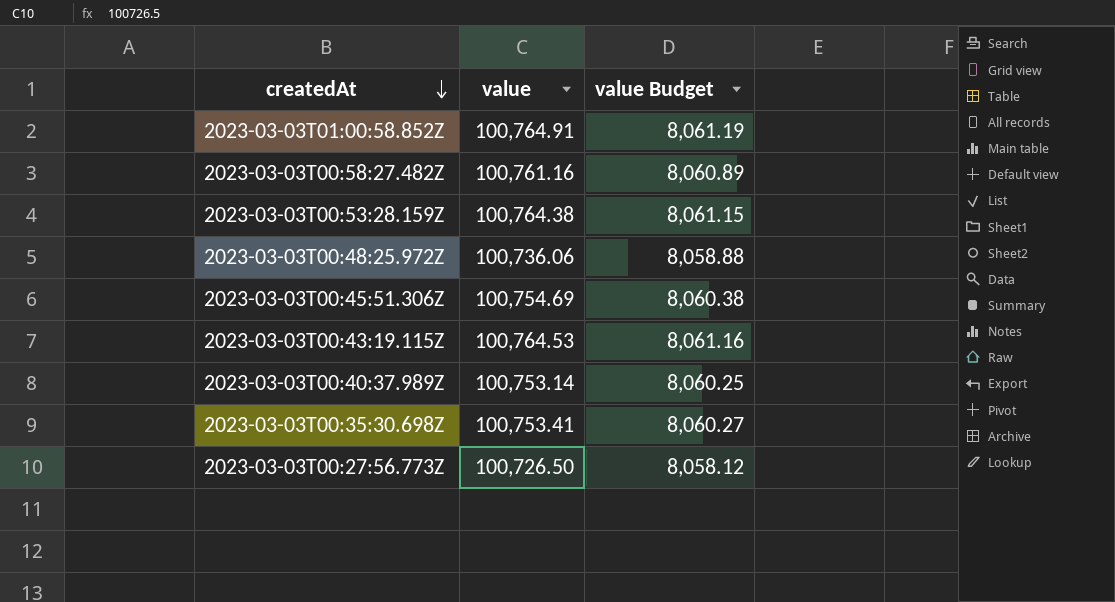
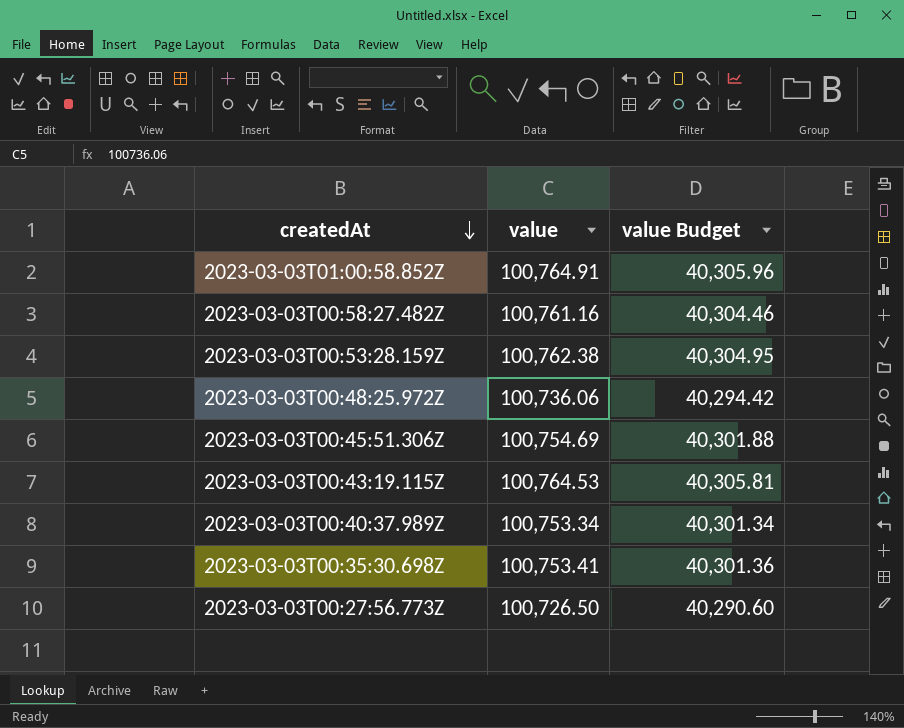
column value Budget | formula: [value] * 0.08 -> [value] * 0.4
2023-03-03T00:53:28.159Z | value: 100,764.38 -> 100,762.38
2023-03-03T00:40:37.989Z | value: 100,753.14 -> 100,753.34

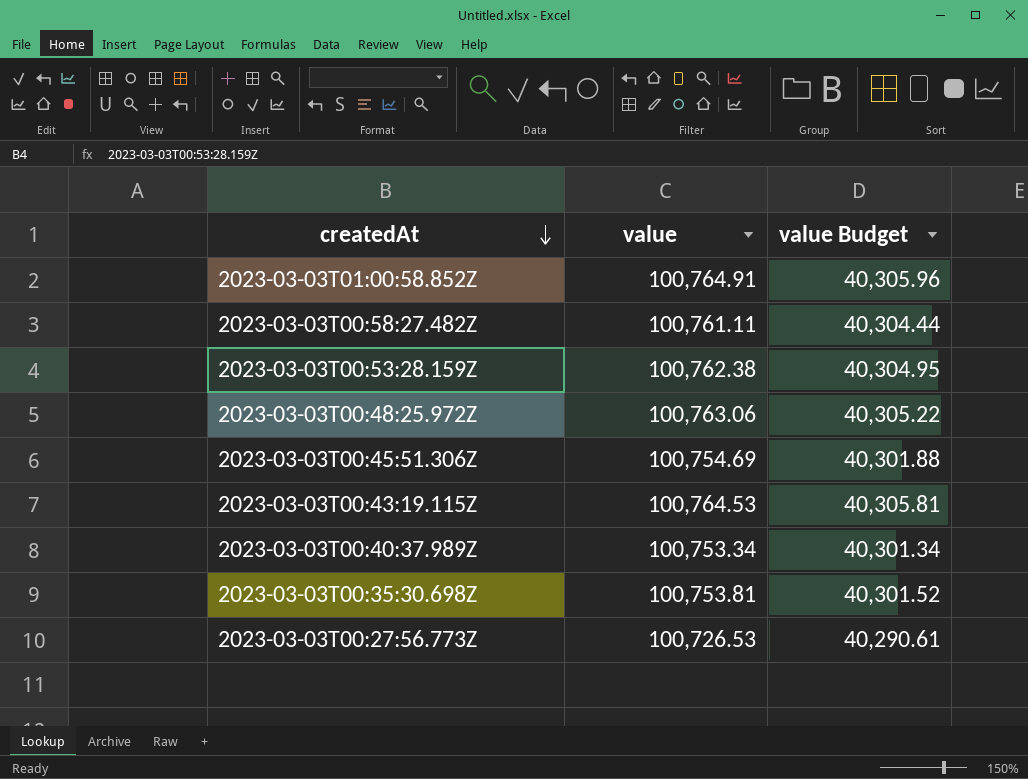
2023-03-03T00:58:27.482Z | value: 100,761.16 -> 100,761.11
2023-03-03T00:58:27.482Z | value Budget: 40,304.46 -> 40,304.44
2023-03-03T00:48:25.972Z | value: 100,736.06 -> 100,763.06
2023-03-03T00:48:25.972Z | value Budget: 40,294.42 -> 40,305.22
2023-03-03T00:35:30.698Z | value: 100,753.41 -> 100,753.81
2023-03-03T00:35:30.698Z | value Budget: 40,301.36 -> 40,301.52
2023-03-03T00:27:56.773Z | value: 100,726.50 -> 100,726.53
2023-03-03T00:27:56.773Z | value Budget: 40,290.60 -> 40,290.61

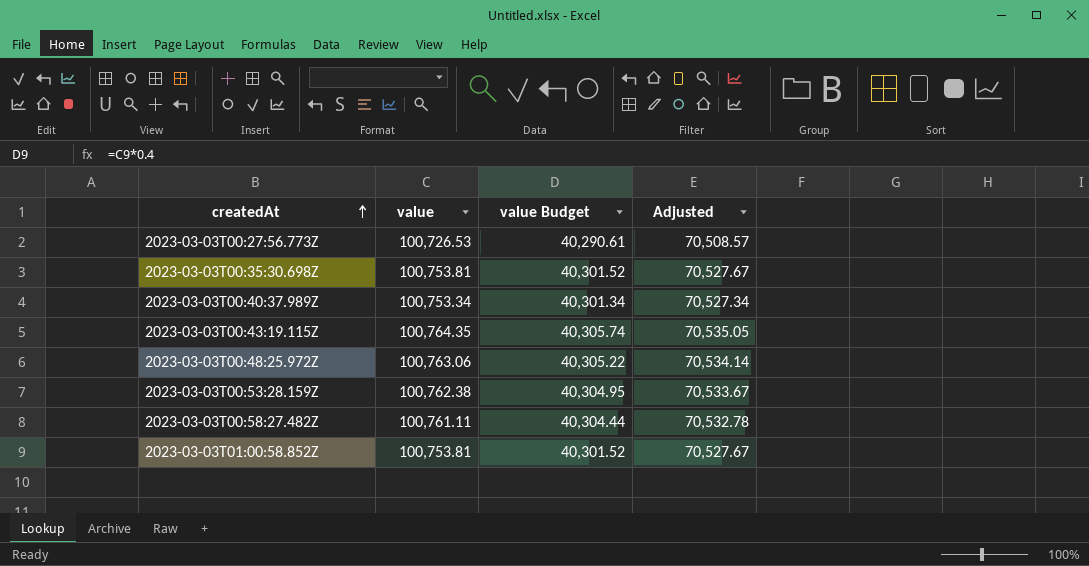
row order: createdAt descending -> createdAt ascending
column Adjusted | formula: none -> [value] * 0.7
row 2023-03-03T00:45:51.306Z: 100,754.69 | 40,301.88 -> none
2023-03-03T00:43:19.115Z | value: 100,764.53 -> 100,764.35
2023-03-03T00:43:19.115Z | value Budget: 40,305.81 -> 40,305.74
2023-03-03T01:00:58.852Z | value: 100,764.91 -> 100,753.81
2023-03-03T01:00:58.852Z | value Budget: 40,305.96 -> 40,301.52

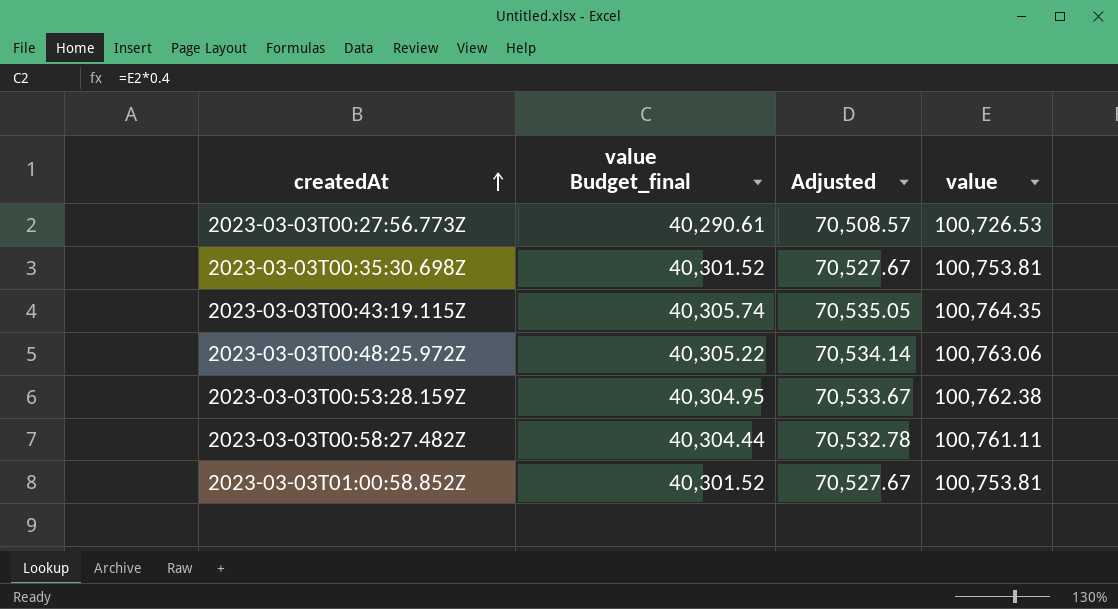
column name: value Budget -> value Budget_final
column value | position: 2 -> 4
row 2023-03-03T00:40:37.989Z: 100,753.34 | 40,301.34 | 70,527.34 -> none

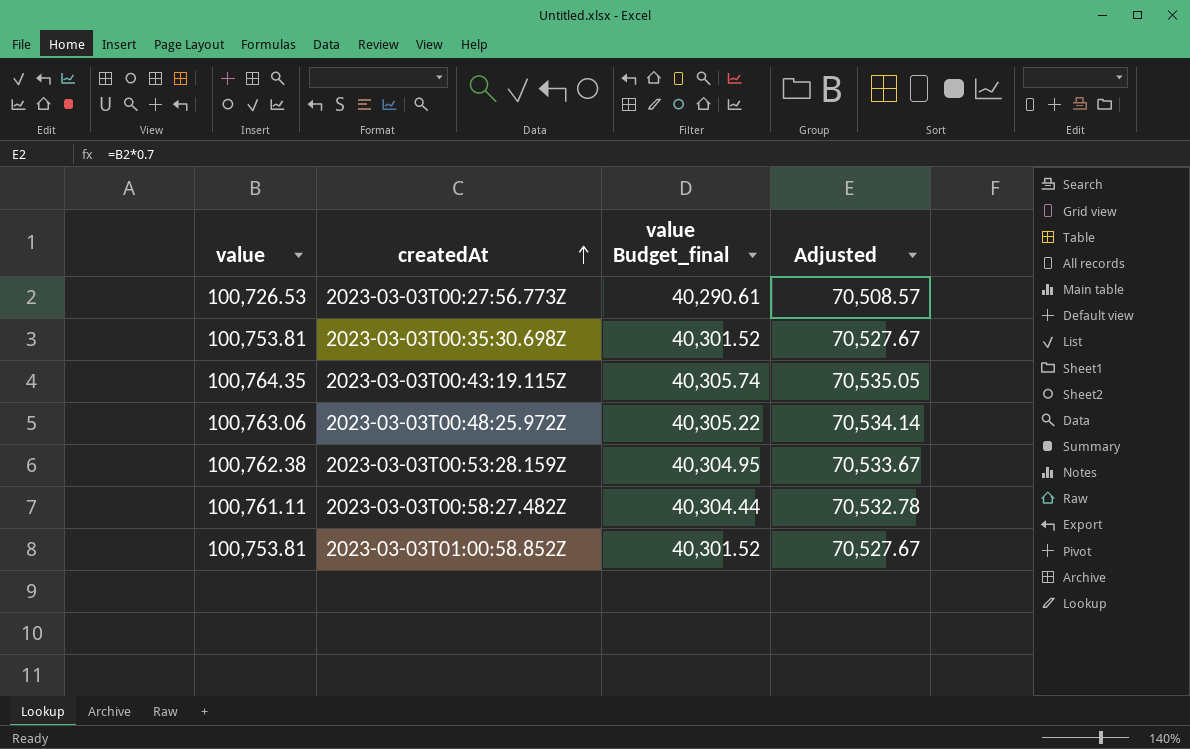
column value | position: 4 -> 1

